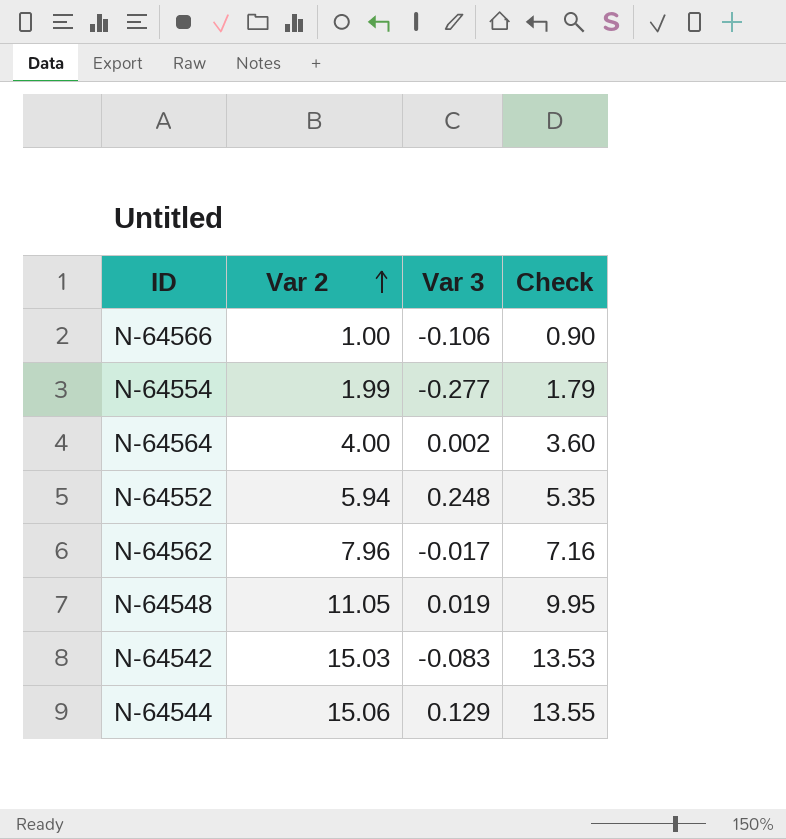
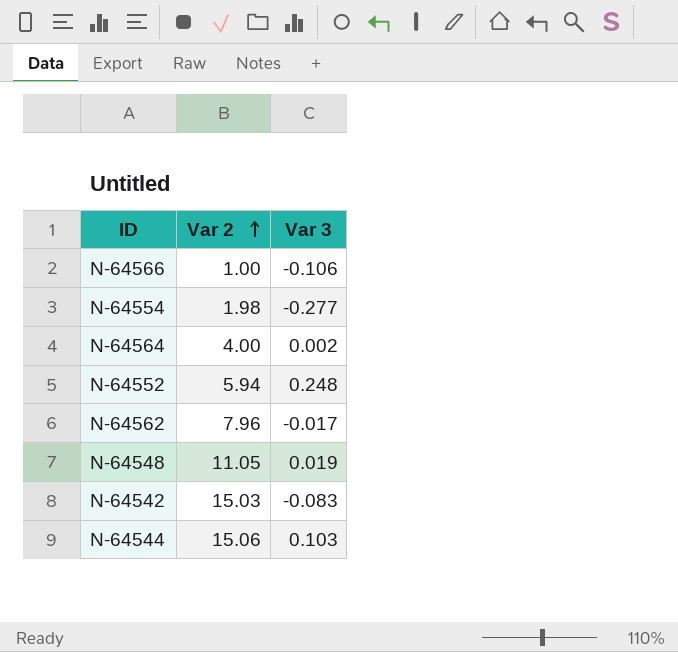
column Check | formula: [Var 2] * 0.9 -> none
N-64554 | Var 2: 1.99 -> 1.98
N-64544 | Var 3: 0.129 -> 0.103

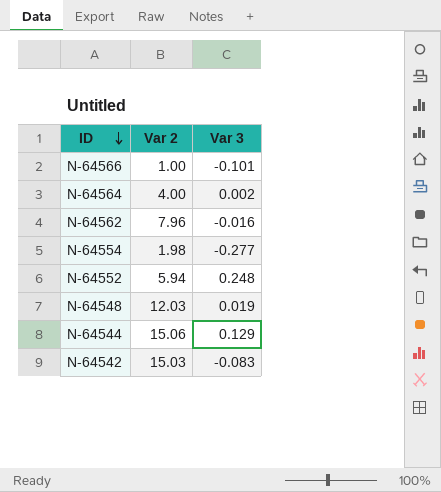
row order: Var 2 ascending -> ID descending
N-64566 | Var 3: -0.106 -> -0.101
N-64562 | Var 3: -0.017 -> -0.016
N-64548 | Var 2: 11.05 -> 12.03
N-64544 | Var 3: 0.103 -> 0.129

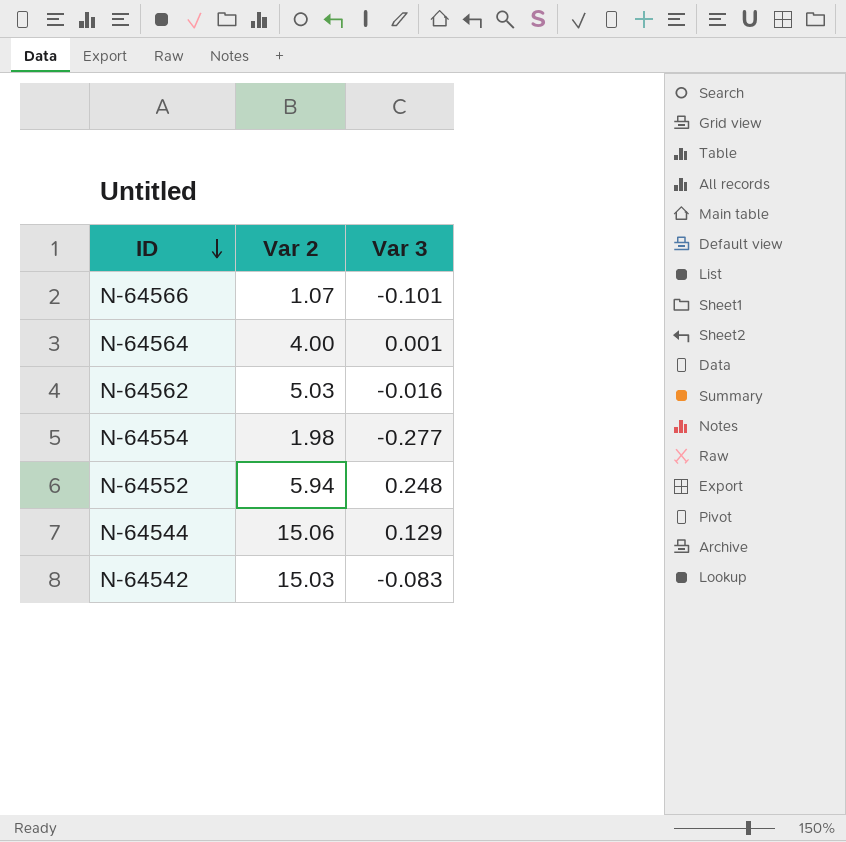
row N-64548: 12.03 | 0.019 -> none
N-64566 | Var 2: 1.00 -> 1.07
N-64564 | Var 3: 0.002 -> 0.001
N-64562 | Var 2: 7.96 -> 5.03

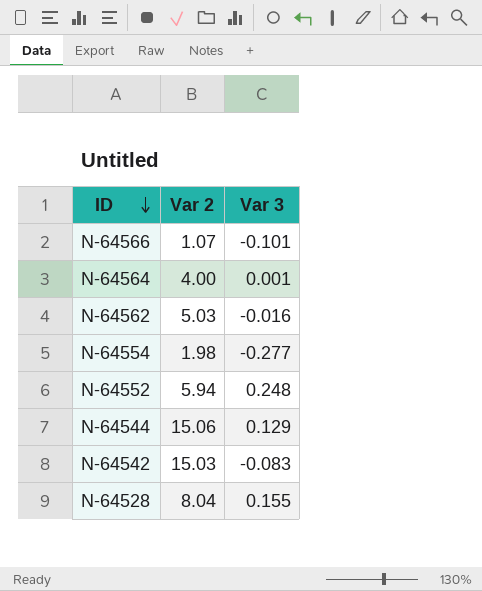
row N-64528: none -> 8.04 | 0.155

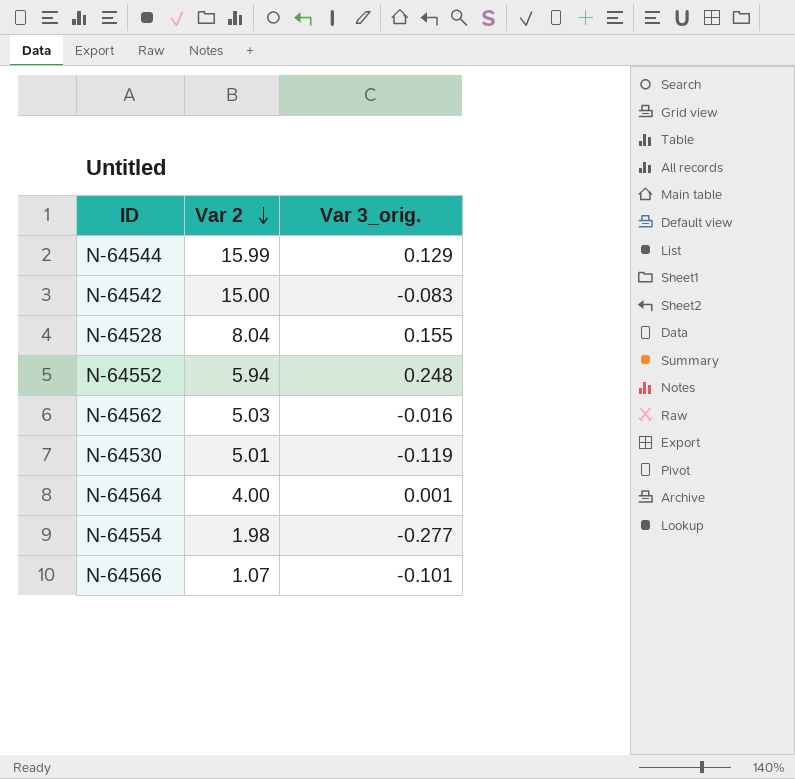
row order: ID descending -> Var 2 descending
column name: Var 3 -> Var 3_orig.
N-64544 | Var 2: 15.06 -> 15.99
N-64542 | Var 2: 15.03 -> 15.00
row N-64530: none -> 5.01 | -0.119

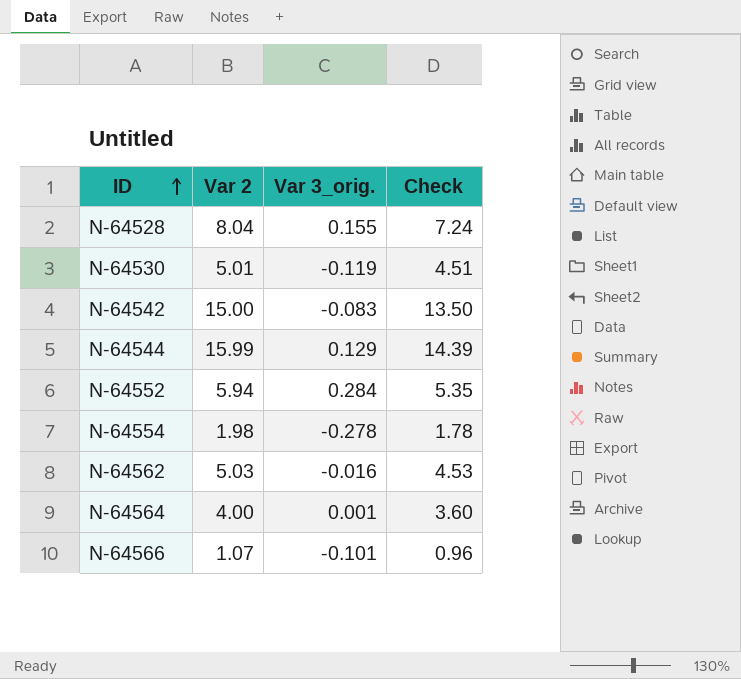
row order: Var 2 descending -> ID ascending
column Check | formula: none -> [Var 2] * 0.9
N-64552 | Var 3_orig.: 0.248 -> 0.284
N-64554 | Var 3_orig.: -0.277 -> -0.278

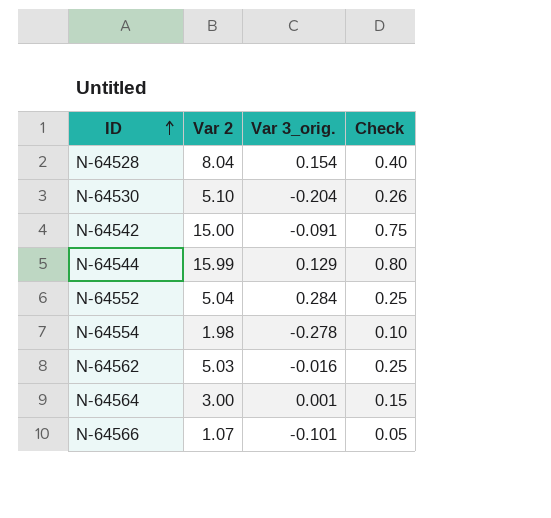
column Check | formula: [Var 2] * 0.9 -> [Var 2] * 0.05
N-64528 | Var 3_orig.: 0.155 -> 0.154
N-64530 | Var 2: 5.01 -> 5.10
N-64530 | Var 3_orig.: -0.119 -> -0.204
N-64542 | Var 3_orig.: -0.083 -> -0.091
N-64552 | Var 2: 5.94 -> 5.04
N-64564 | Var 2: 4.00 -> 3.00

